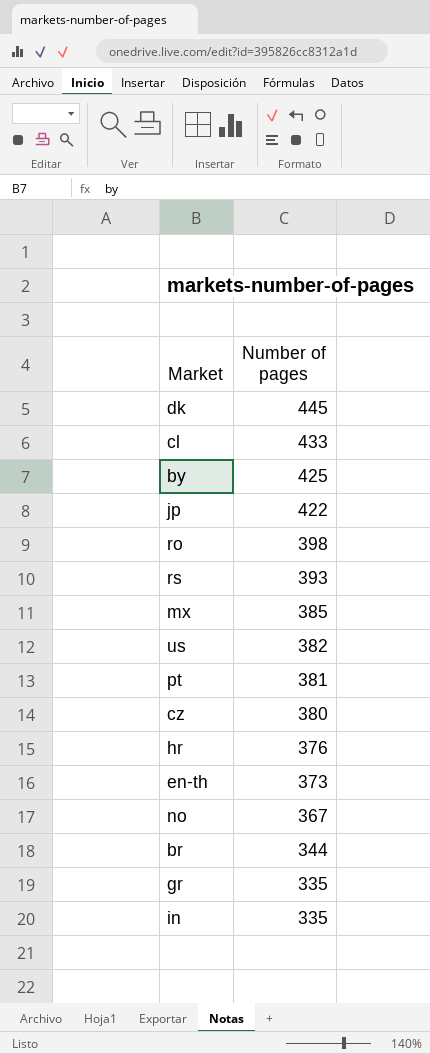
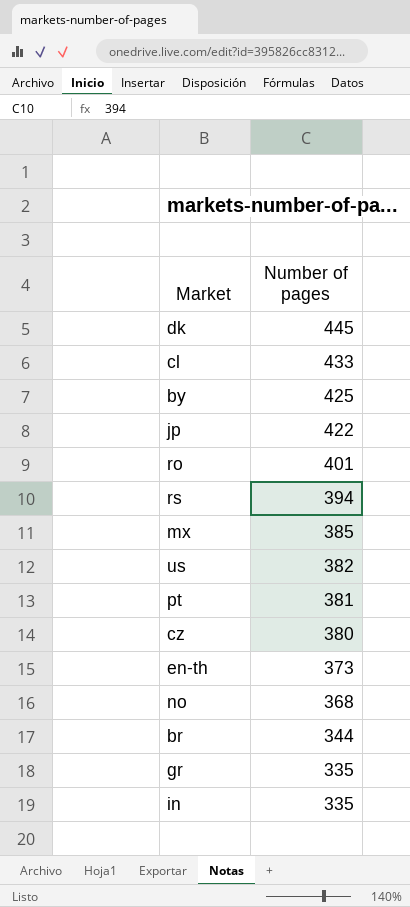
row hr: 376 -> none
ro | Number of pages: 398 -> 401
rs | Number of pages: 393 -> 394
no | Number of pages: 367 -> 368

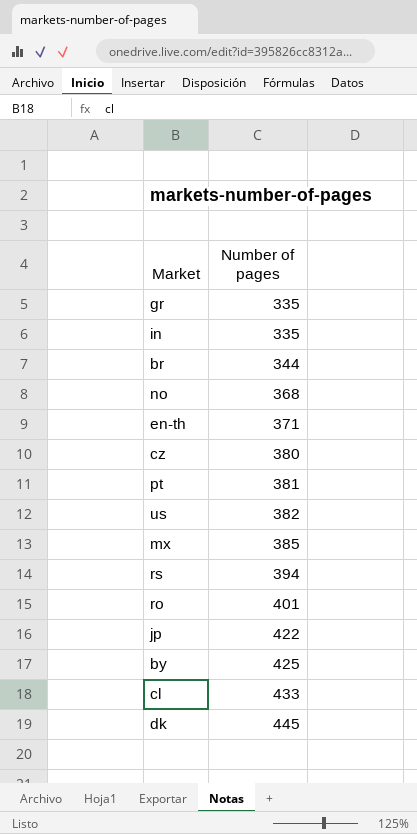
row order: Number of pages descending -> Number of pages ascending
en-th | Number of pages: 373 -> 371

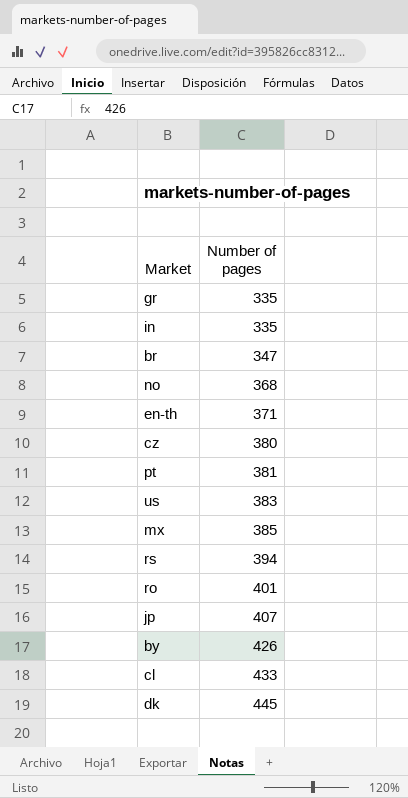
br | Number of pages: 344 -> 347
us | Number of pages: 382 -> 383
jp | Number of pages: 422 -> 407
by | Number of pages: 425 -> 426

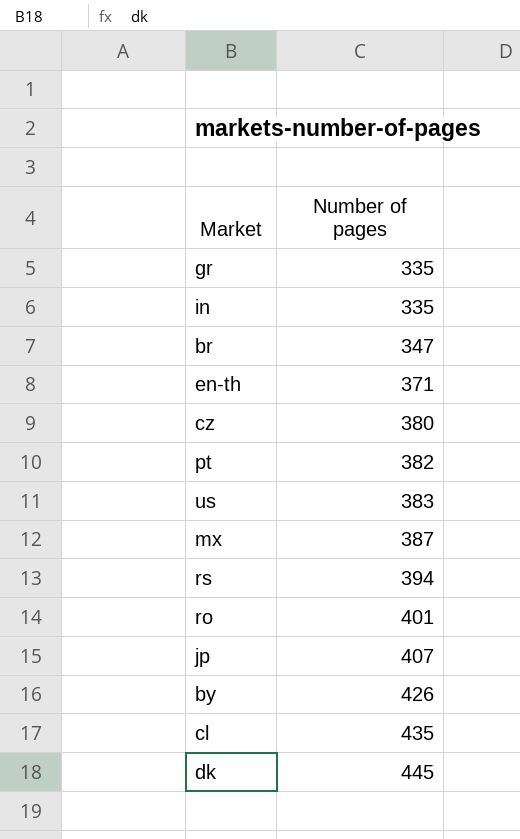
row no: 368 -> none
pt | Number of pages: 381 -> 382
mx | Number of pages: 385 -> 387
cl | Number of pages: 433 -> 435

